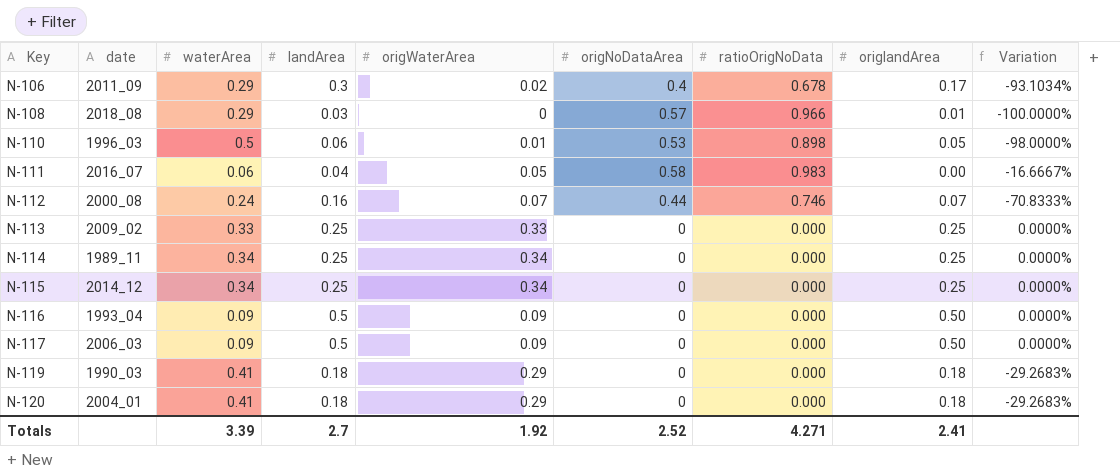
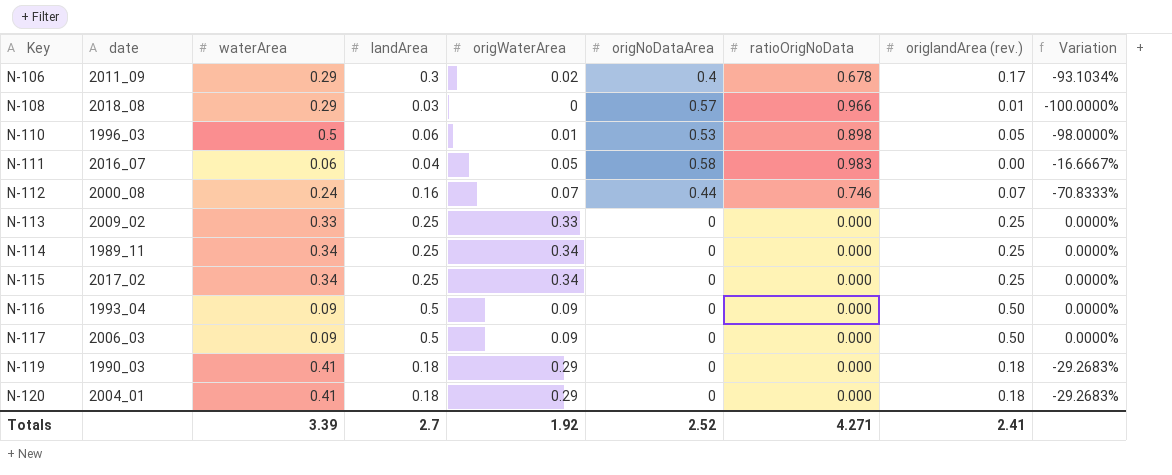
column name: origlandArea -> origlandArea (rev.)
N-115 | date: 2014_12 -> 2017_02

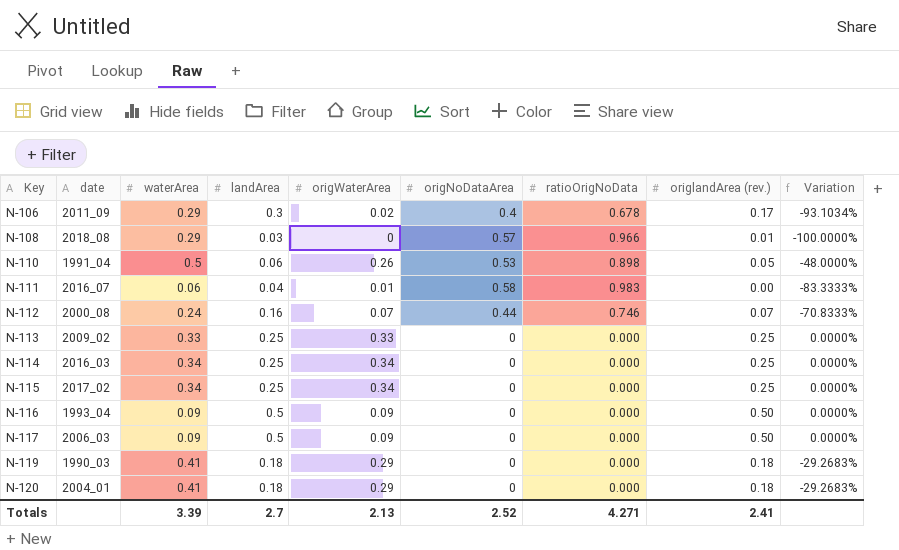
N-110 | date: 1996_03 -> 1991_04
N-110 | origWaterArea: 0.01 -> 0.26
N-110 | Variation: -98.0000% -> -48.0000%
N-111 | origWaterArea: 0.05 -> 0.01
N-111 | Variation: -16.6667% -> -83.3333%
N-114 | date: 1989_11 -> 2016_03
Totals | origWaterArea: 1.92 -> 2.13

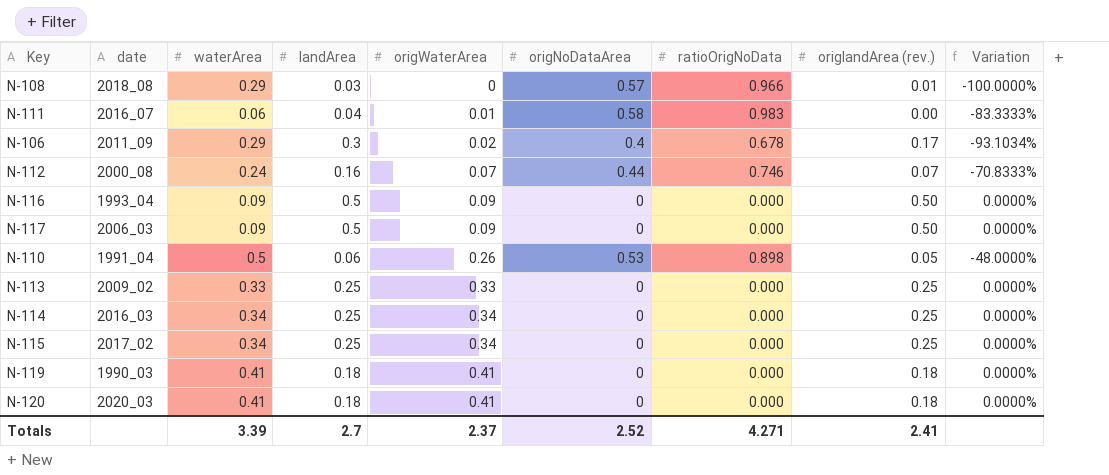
row order: Key ascending -> origWaterArea ascending
N-119 | origWaterArea: 0.29 -> 0.41
N-119 | Variation: -29.2683% -> 0.0000%
N-120 | date: 2004_01 -> 2020_03
N-120 | origWaterArea: 0.29 -> 0.41
N-120 | Variation: -29.2683% -> 0.0000%
Totals | origWaterArea: 2.13 -> 2.37

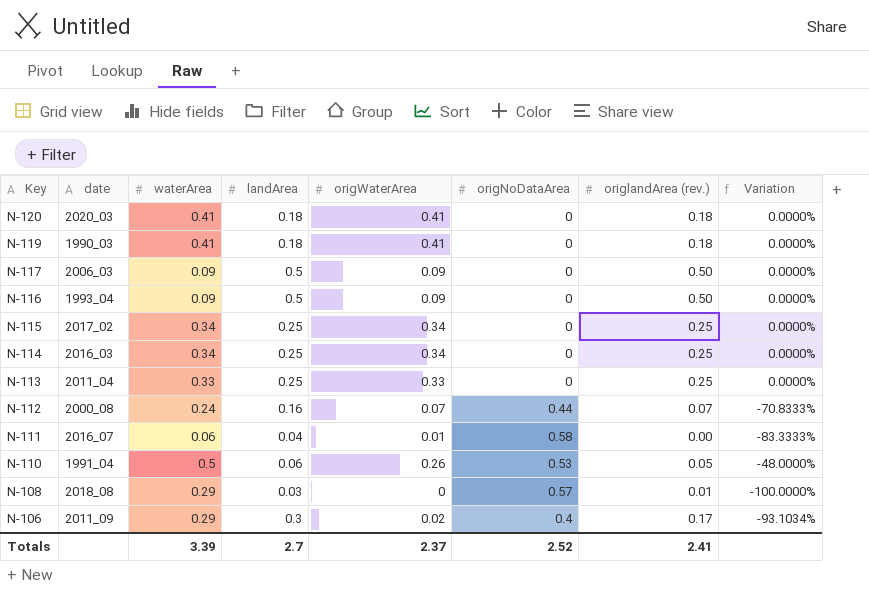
row order: origWaterArea ascending -> Key descending
column ratioOrigNoData | position: 7 -> none
N-113 | date: 2009_02 -> 2011_04

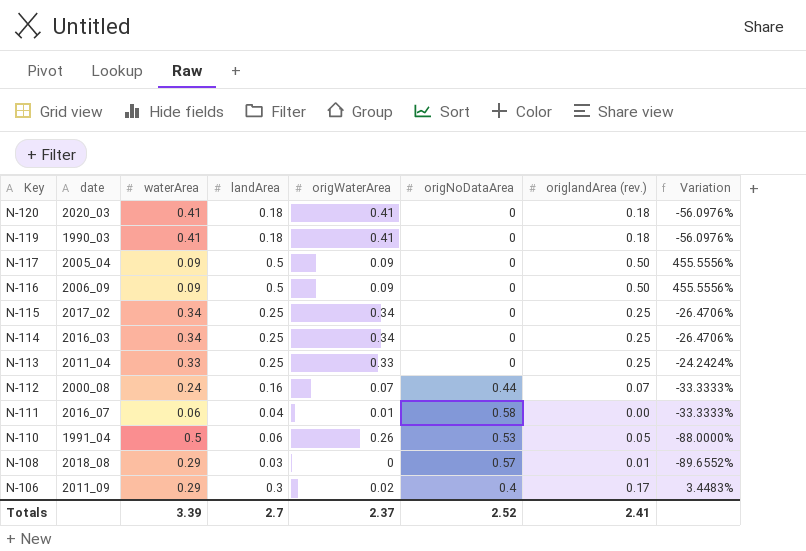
column Variation | formula: ([origWaterArea] - [waterArea]) / [waterArea] -> ([landArea] - [waterArea]) / [waterArea]
N-117 | date: 2006_03 -> 2005_04
N-116 | date: 1993_04 -> 2006_09

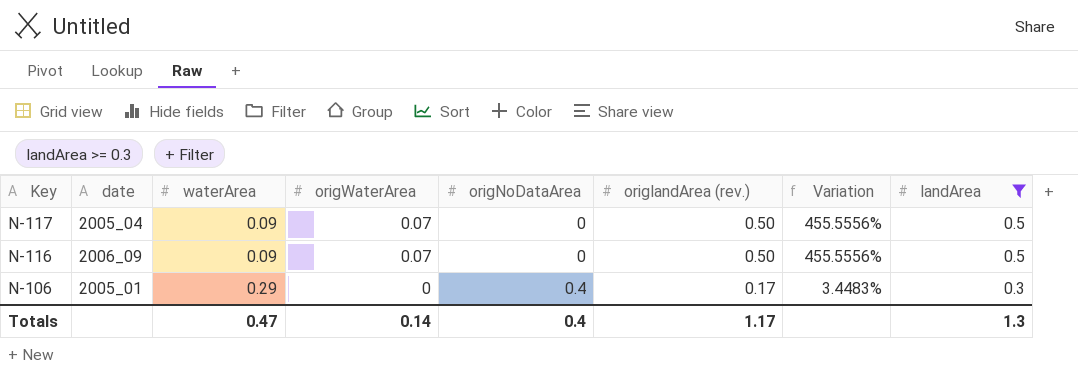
filter: none -> landArea >= 0.3
column landArea | position: 4 -> 8
N-117 | origWaterArea: 0.09 -> 0.07
N-116 | origWaterArea: 0.09 -> 0.07
N-106 | date: 2011_09 -> 2005_01
N-106 | origWaterArea: 0.02 -> 0
Totals | waterArea: 3.39 -> 0.47
Totals | origWaterArea: 2.37 -> 0.14
Totals | origNoDataArea: 2.52 -> 0.4
Totals | origlandArea (rev.): 2.41 -> 1.17
Totals | landArea: 2.7 -> 1.3

